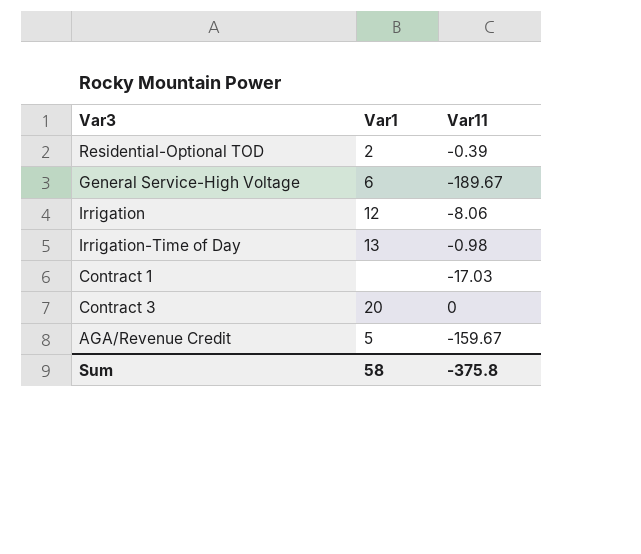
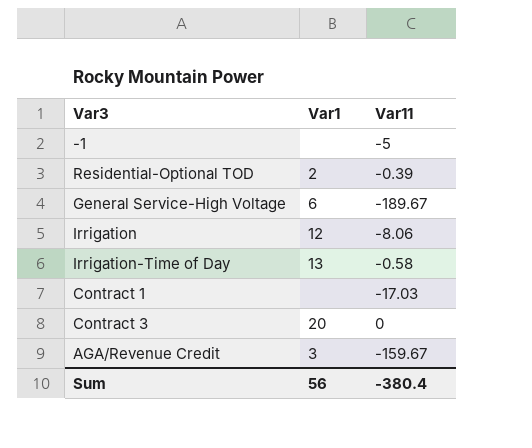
row -1: none -> none | -5
Irrigation-Time of Day | Var11: -0.98 -> -0.58
AGA/Revenue Credit | Var1: 5 -> 3
Sum | Var1: 58 -> 56
Sum | Var11: -375.8 -> -380.4

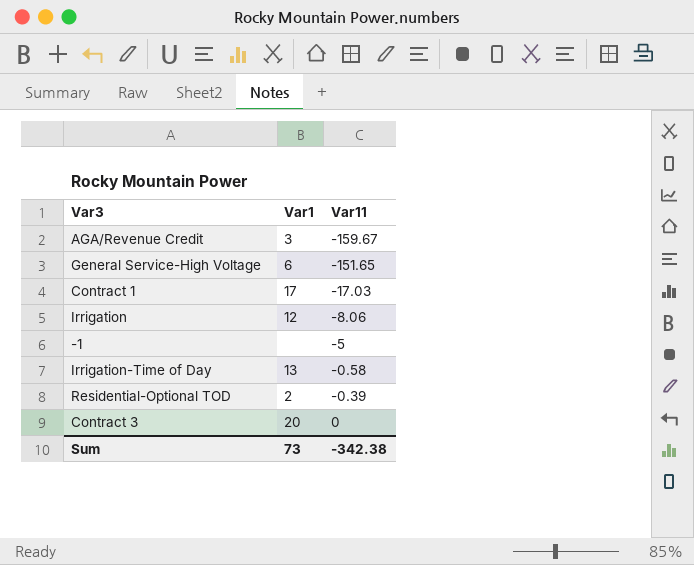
row order: none -> Var11 ascending
General Service-High Voltage | Var11: -189.67 -> -151.65
Contract 1 | Var1: none -> 17
Sum | Var1: 56 -> 73
Sum | Var11: -380.4 -> -342.38

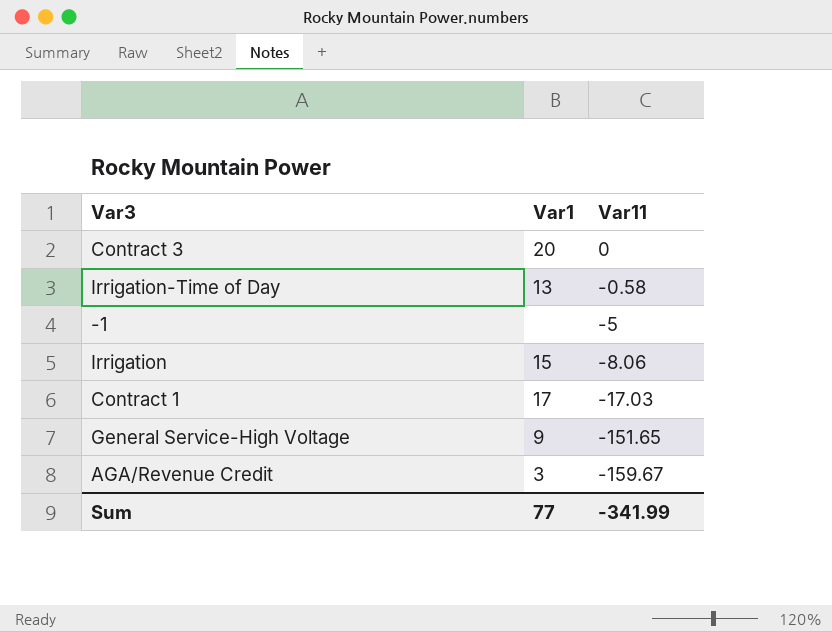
row order: Var11 ascending -> Var11 descending
row Residential-Optional TOD: 2 | -0.39 -> none
Irrigation | Var1: 12 -> 15
General Service-High Voltage | Var1: 6 -> 9
Sum | Var1: 73 -> 77
Sum | Var11: -342.38 -> -341.99

